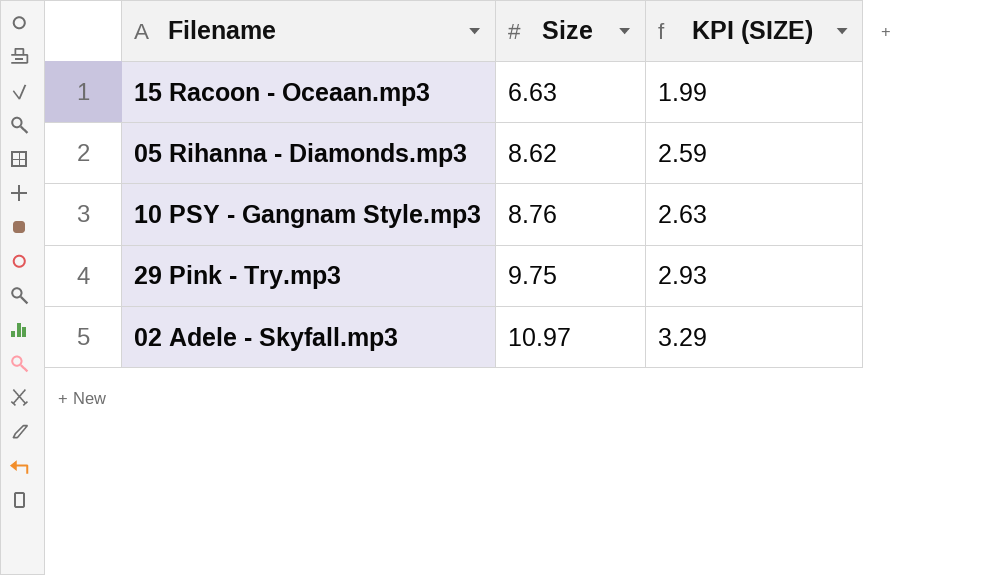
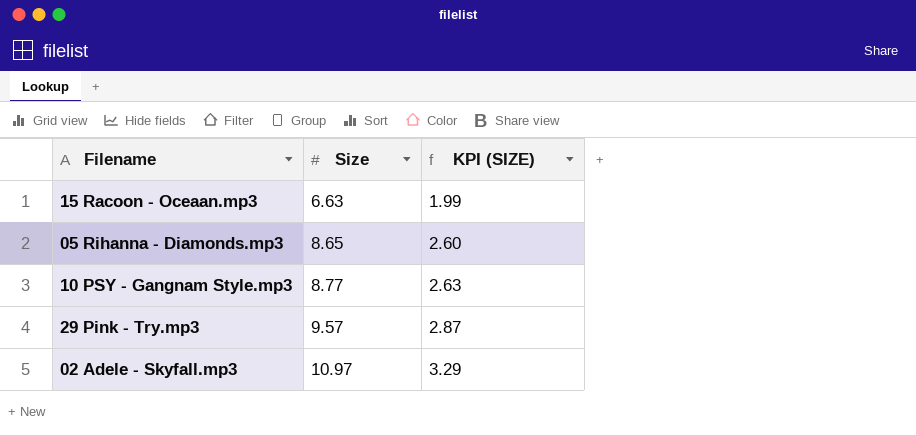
05 Rihanna - Diamonds.mp3 | Size: 8.62 -> 8.65
05 Rihanna - Diamonds.mp3 | KPI (SIZE): 2.59 -> 2.60
10 PSY - Gangnam Style.mp3 | Size: 8.76 -> 8.77
29 Pink - Try.mp3 | Size: 9.75 -> 9.57
29 Pink - Try.mp3 | KPI (SIZE): 2.93 -> 2.87

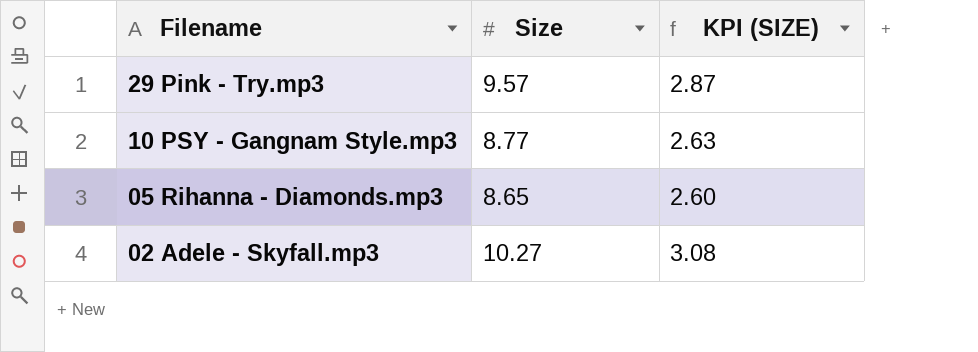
row order: Size ascending -> Filename descending
row 15 Racoon - Oceaan.mp3: 6.63 | 1.99 -> none
02 Adele - Skyfall.mp3 | Size: 10.97 -> 10.27
02 Adele - Skyfall.mp3 | KPI (SIZE): 3.29 -> 3.08

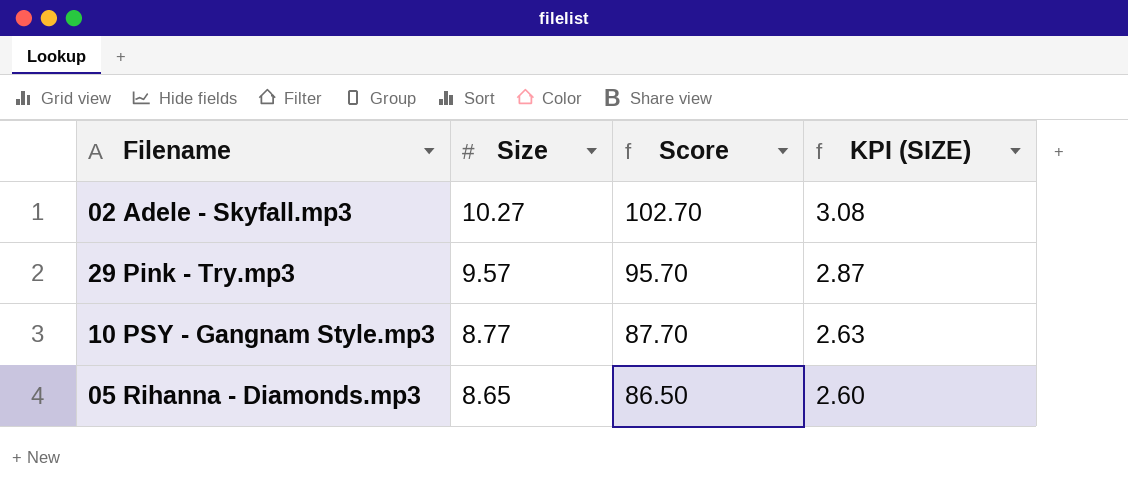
row order: Filename descending -> Size descending
column Score | formula: none -> [Size] * 10

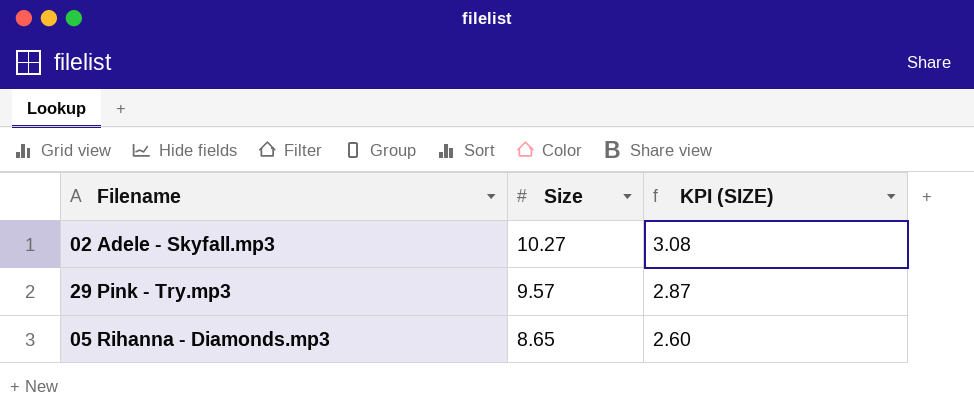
column Score | formula: [Size] * 10 -> none
row 10 PSY - Gangnam Style.mp3: 8.77 | 87.70 | 2.63 -> none

